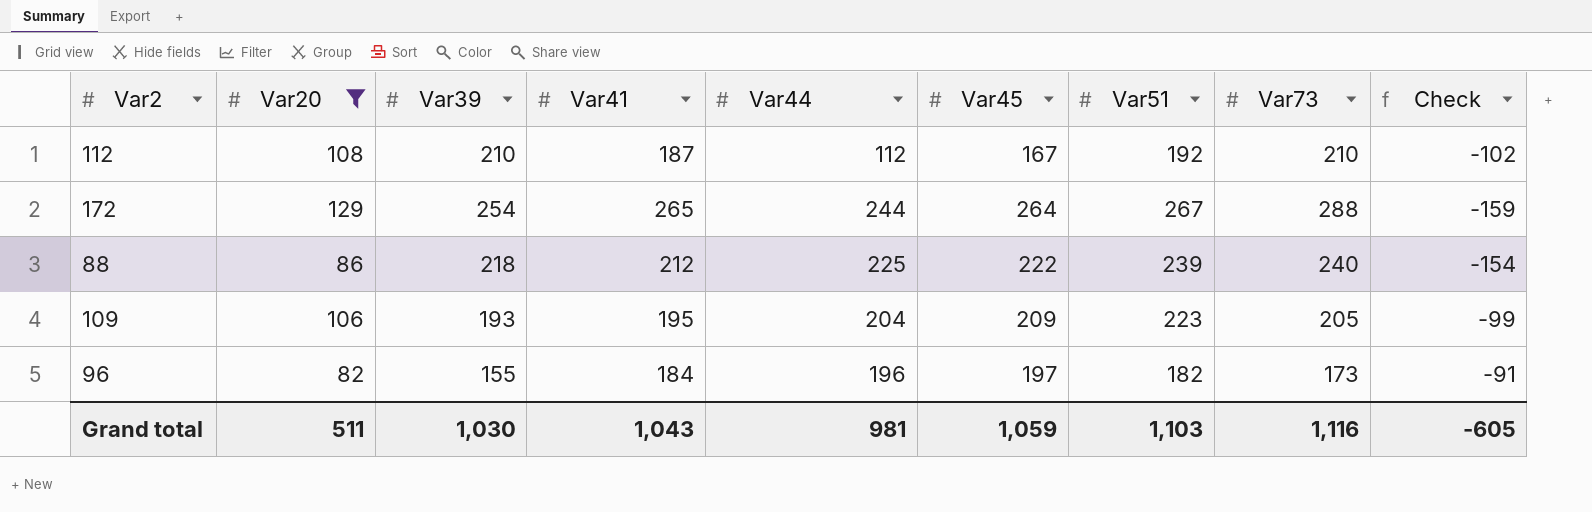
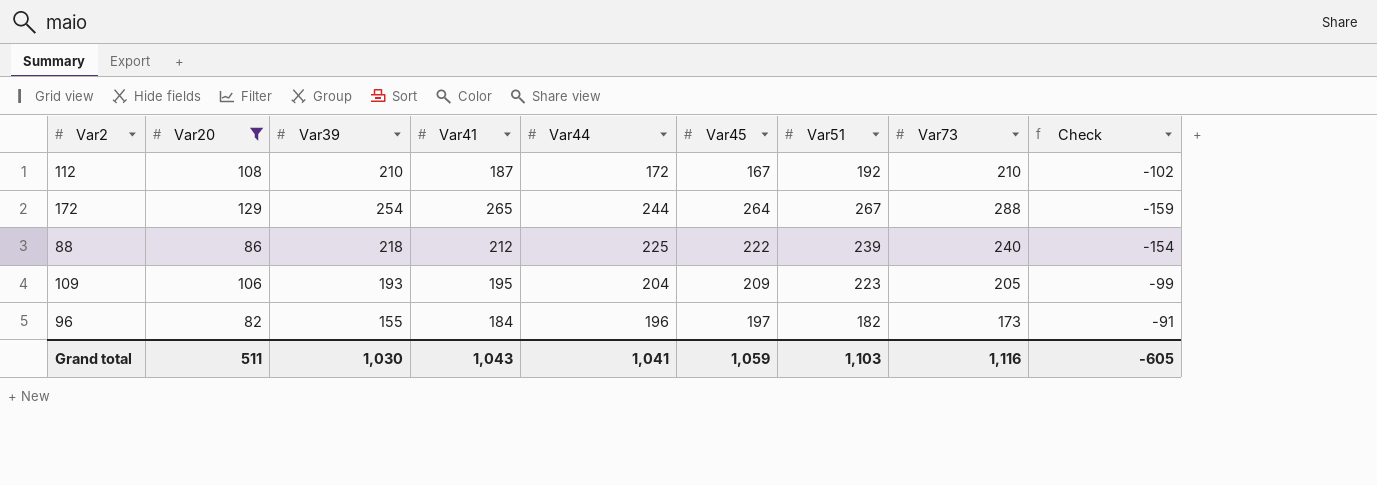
112 | Var44: 112 -> 172
Grand total | Var44: 981 -> 1,041

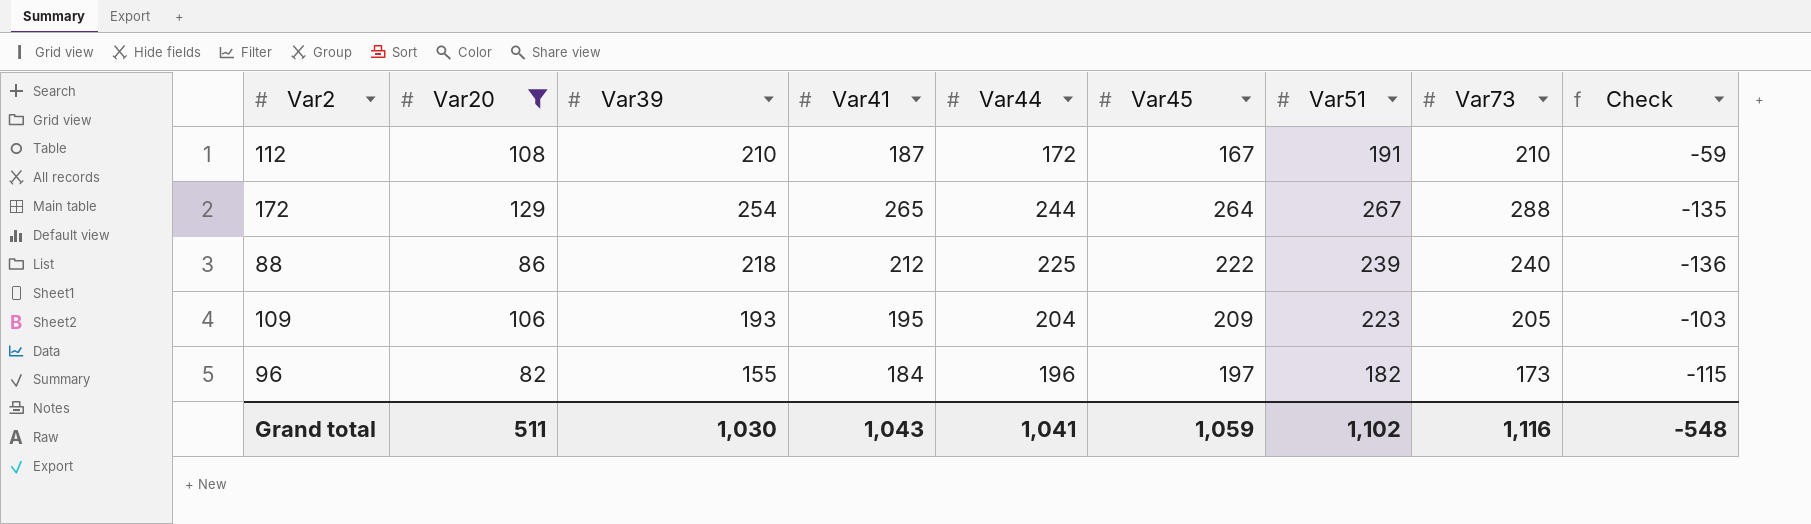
column Check | formula: [Var20] - [Var73] -> [Var20] - [Var45]
112 | Var51: 192 -> 191
Grand total | Var51: 1,103 -> 1,102
Grand total | Check: -605 -> -548

